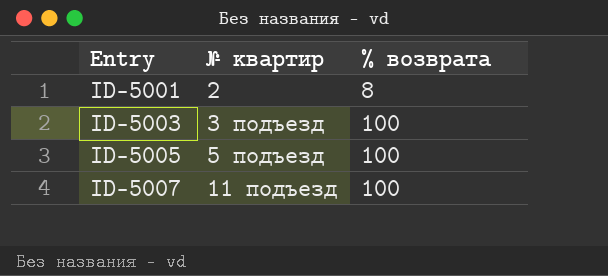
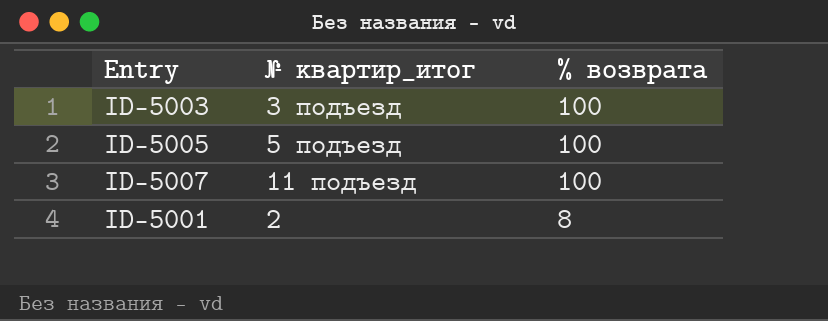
row order: Entry ascending -> % возврата descending
column name: № квартир -> № квартир_итог

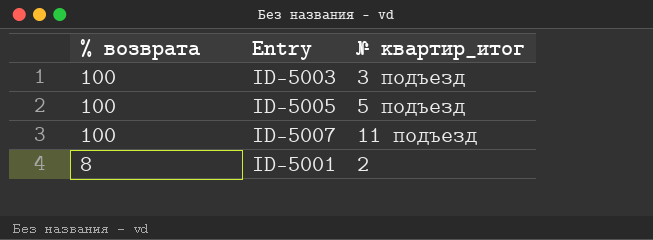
column % возврата | position: 3 -> 1

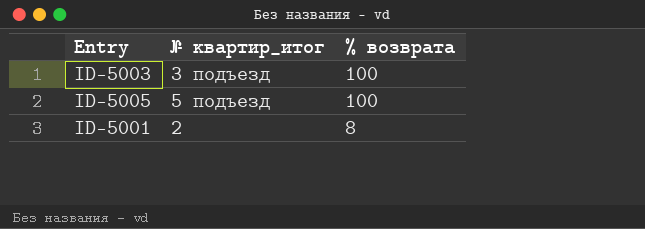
column % возврата | position: 1 -> 3
row ID-5007: 100 | 11 подъезд -> none

